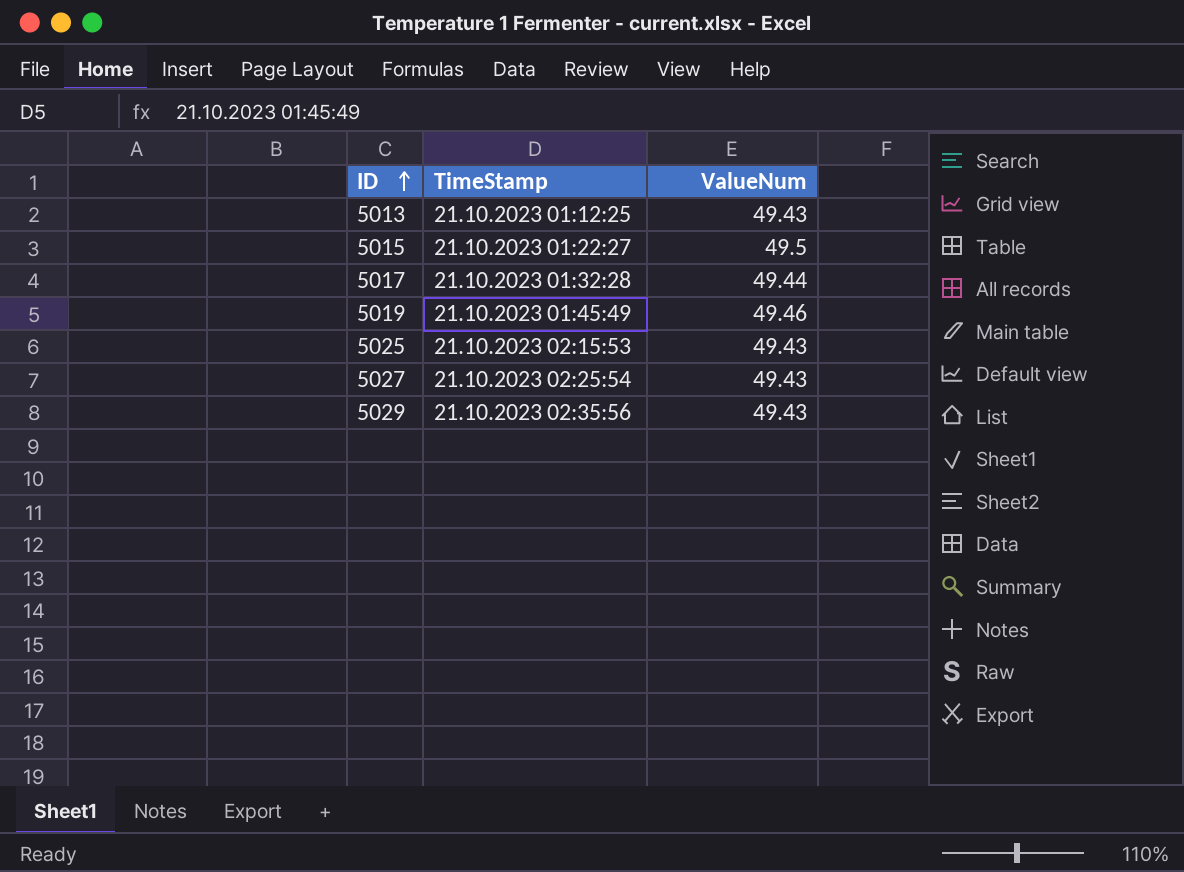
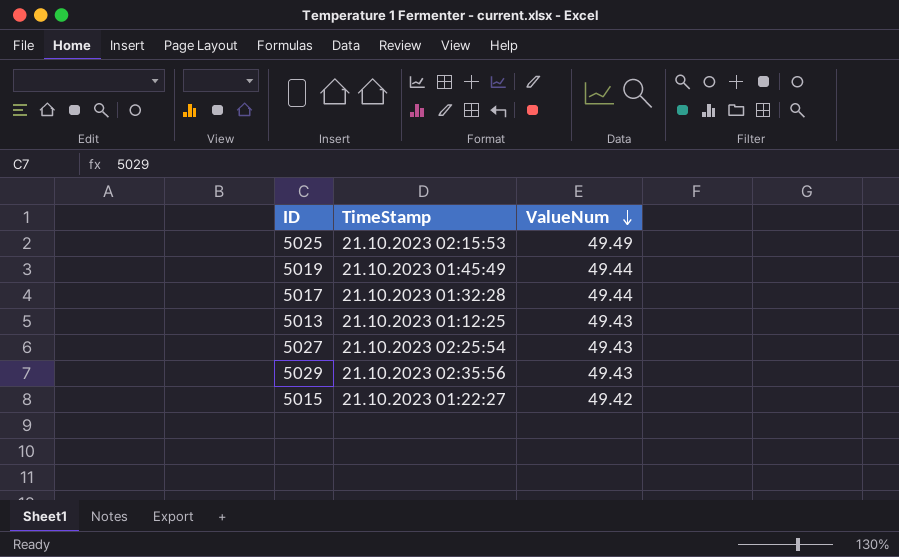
row order: ID ascending -> ValueNum descending
5025 | ValueNum: 49.43 -> 49.49
5019 | ValueNum: 49.46 -> 49.44
5015 | ValueNum: 49.5 -> 49.42

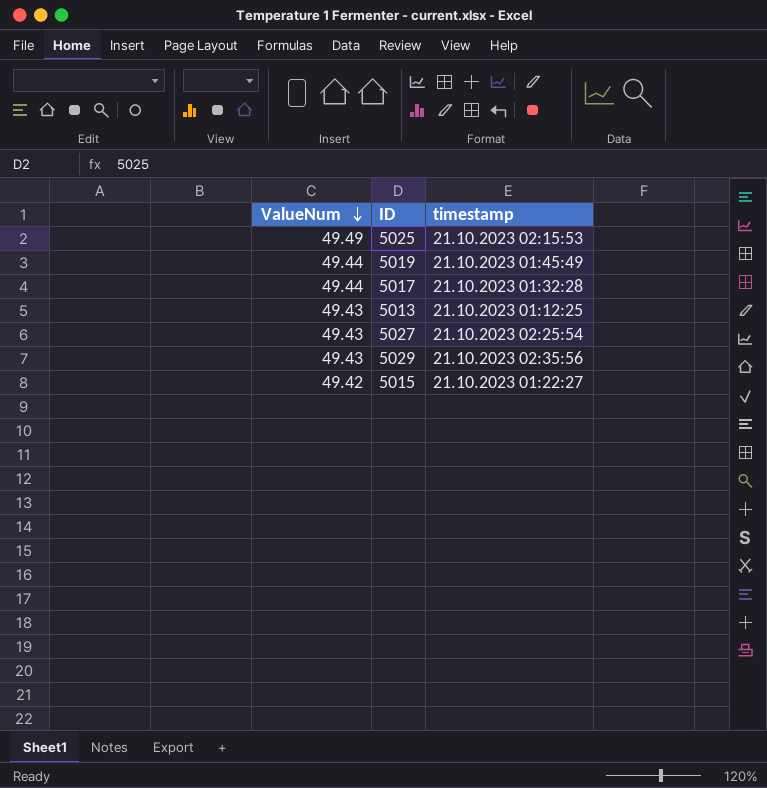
column ValueNum | position: 3 -> 1
column name: TimeStamp -> timestamp

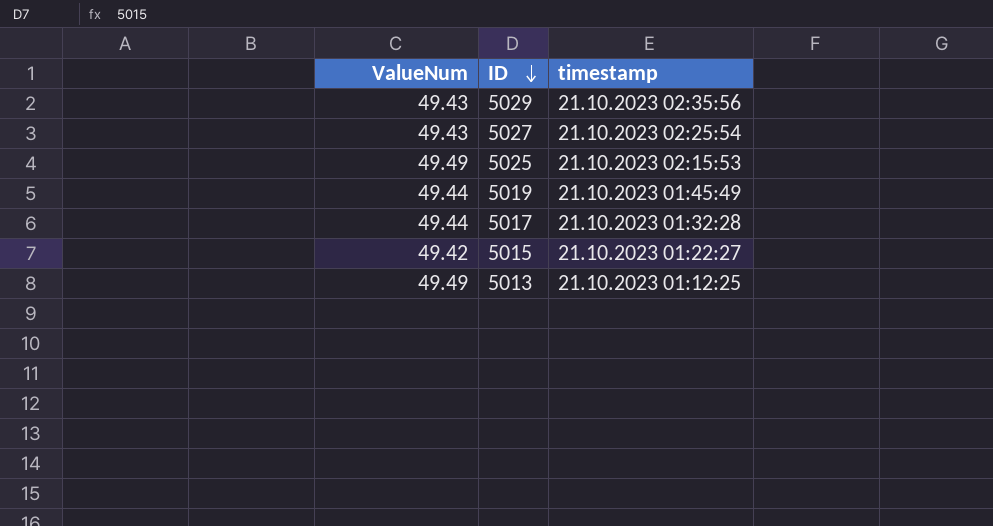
row order: ValueNum descending -> ID descending
5013 | ValueNum: 49.43 -> 49.49

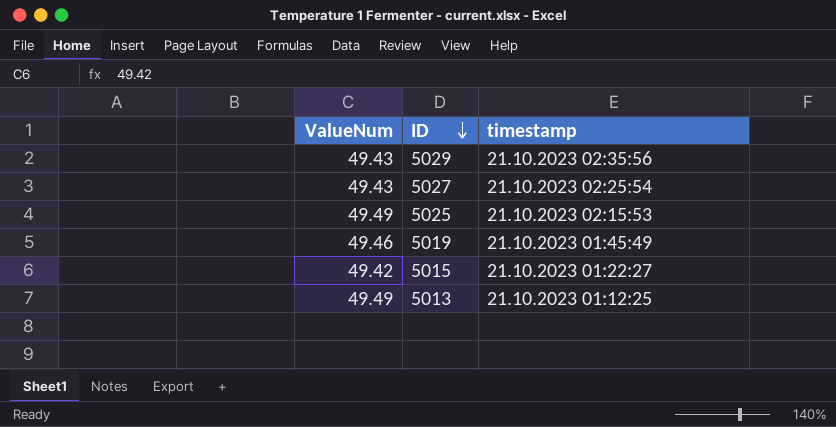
row 5017: 49.44 | 21.10.2023 01:32:28 -> none
5019 | ValueNum: 49.44 -> 49.46

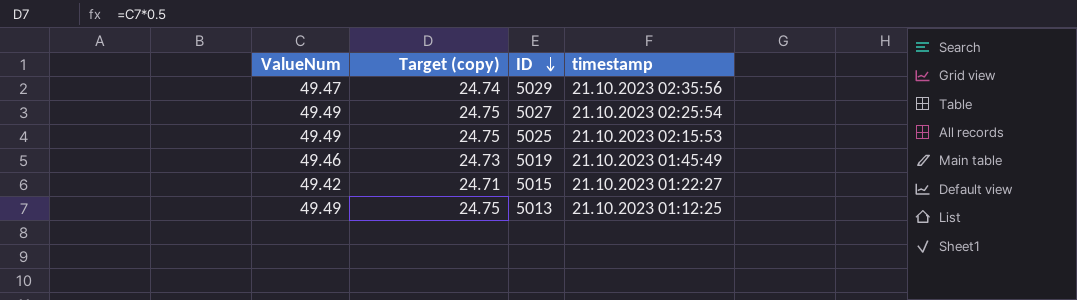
column Target (copy) | formula: none -> [ValueNum] * 0.5
5029 | ValueNum: 49.43 -> 49.47
5027 | ValueNum: 49.43 -> 49.49

